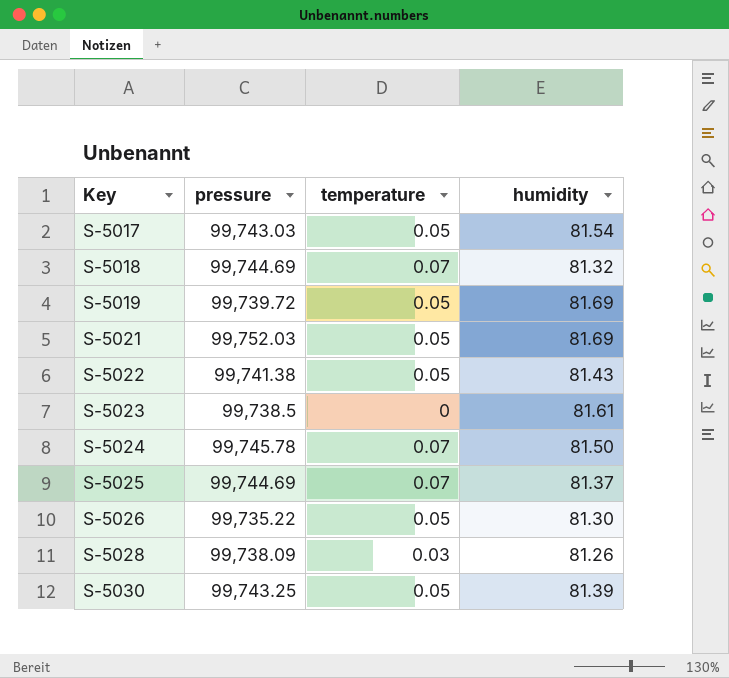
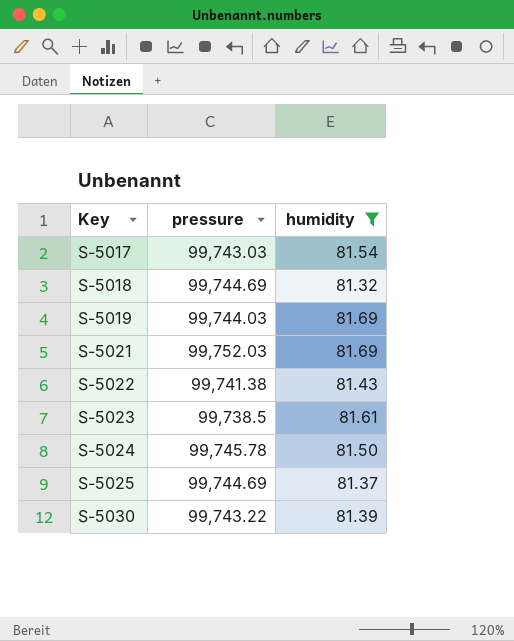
filter: none -> humidity >= 81.32
column temperature | position: 3 -> none
S-5019 | pressure: 99,739.72 -> 99,744.03
S-5030 | pressure: 99,743.25 -> 99,743.22

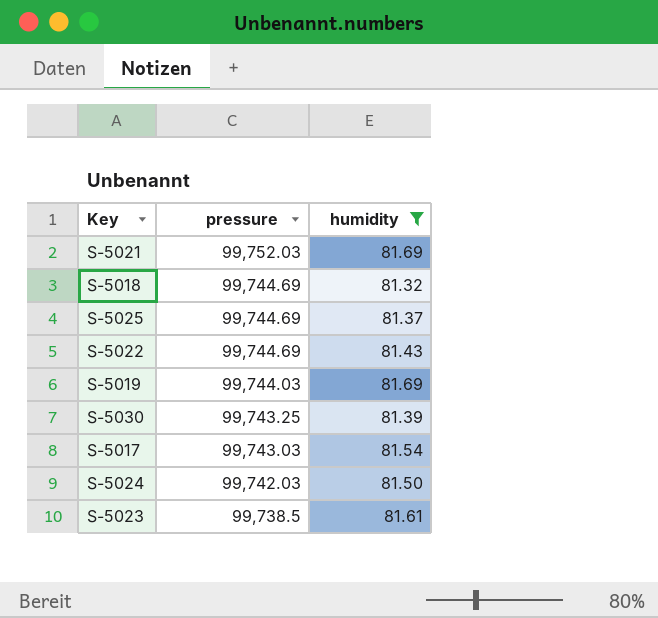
row order: Key ascending -> pressure descending
S-5022 | pressure: 99,741.38 -> 99,744.69
S-5030 | pressure: 99,743.22 -> 99,743.25
S-5024 | pressure: 99,745.78 -> 99,742.03

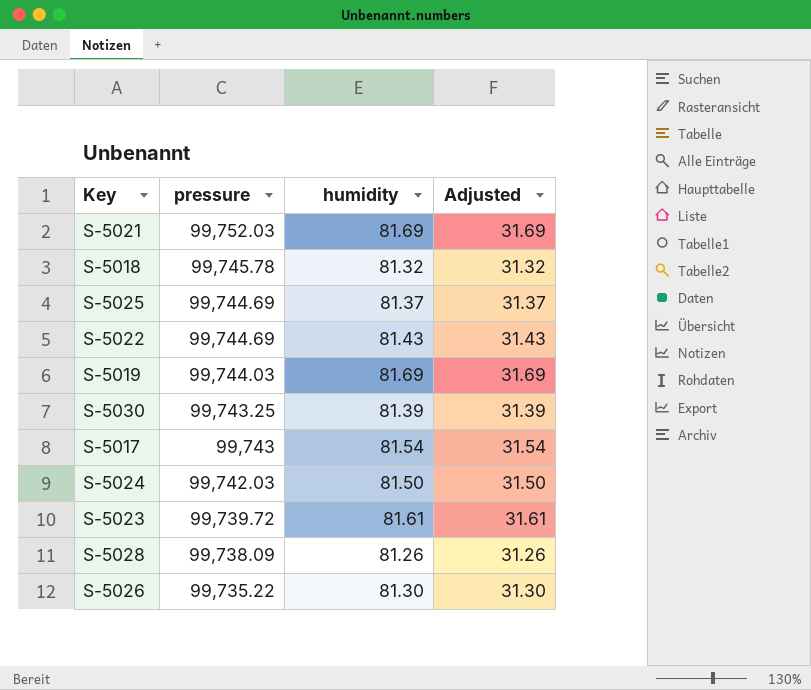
filter: humidity >= 81.32 -> none
column Adjusted | formula: none -> [humidity] - 50
S-5018 | pressure: 99,744.69 -> 99,745.78
S-5017 | pressure: 99,743.03 -> 99,743
S-5023 | pressure: 99,738.5 -> 99,739.72

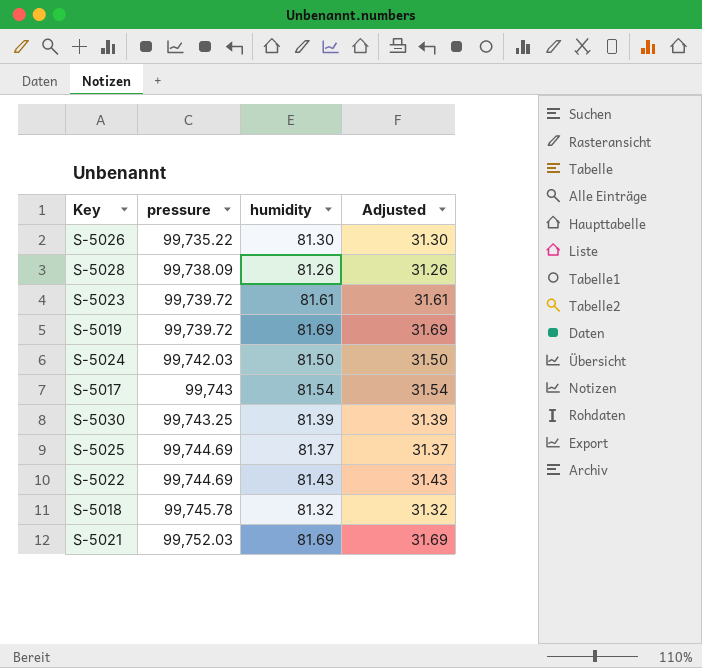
row order: pressure descending -> pressure ascending
S-5019 | pressure: 99,744.03 -> 99,739.72

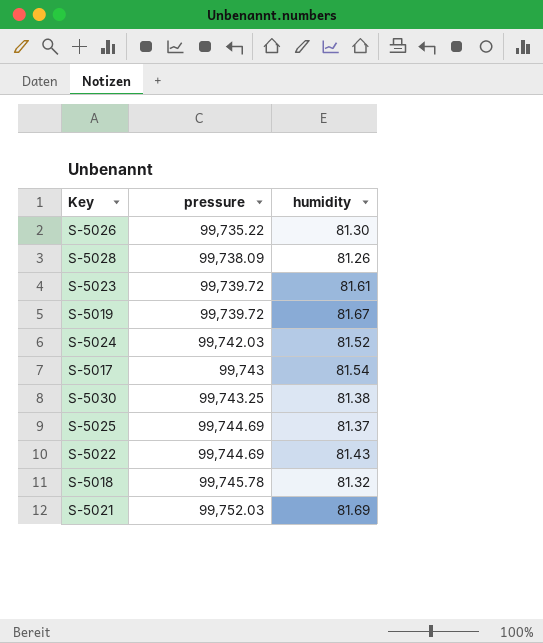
column Adjusted | formula: [humidity] - 50 -> none
S-5019 | humidity: 81.69 -> 81.67
S-5024 | humidity: 81.50 -> 81.52
S-5030 | humidity: 81.39 -> 81.38

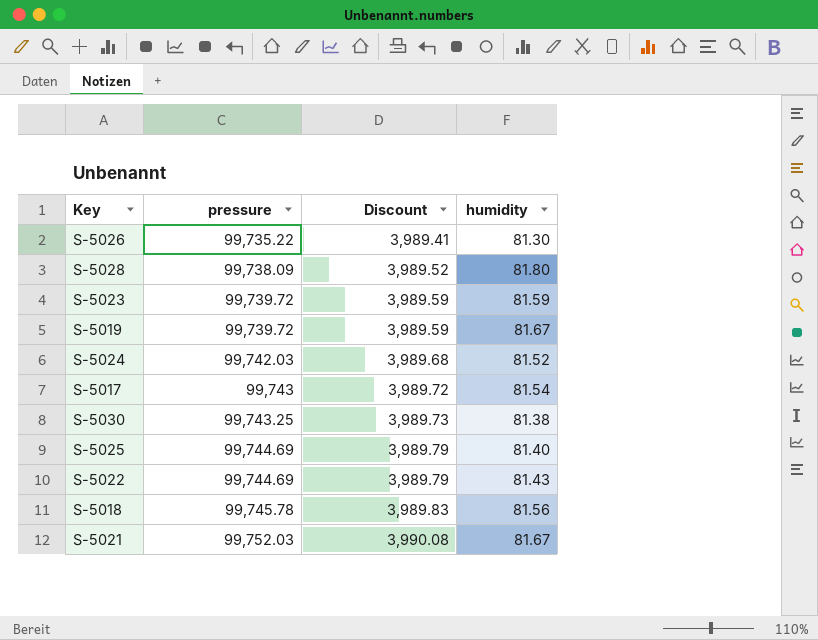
column Discount | formula: none -> [pressure] * 0.04
S-5028 | humidity: 81.26 -> 81.80
S-5023 | humidity: 81.61 -> 81.59
S-5025 | humidity: 81.37 -> 81.40
S-5018 | humidity: 81.32 -> 81.56
S-5021 | humidity: 81.69 -> 81.67

